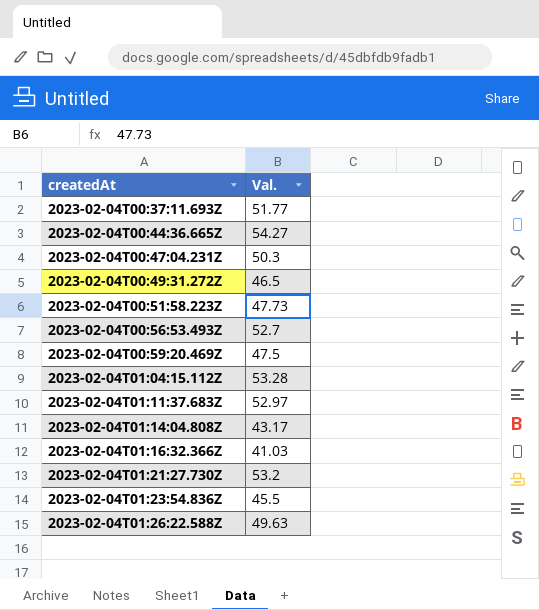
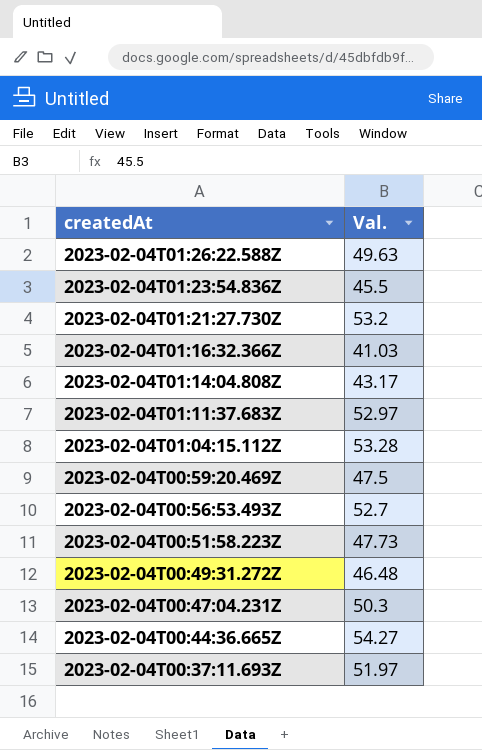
row order: createdAt ascending -> createdAt descending
2023-02-04T00:49:31.272Z | Val.: 46.5 -> 46.48
2023-02-04T00:37:11.693Z | Val.: 51.77 -> 51.97

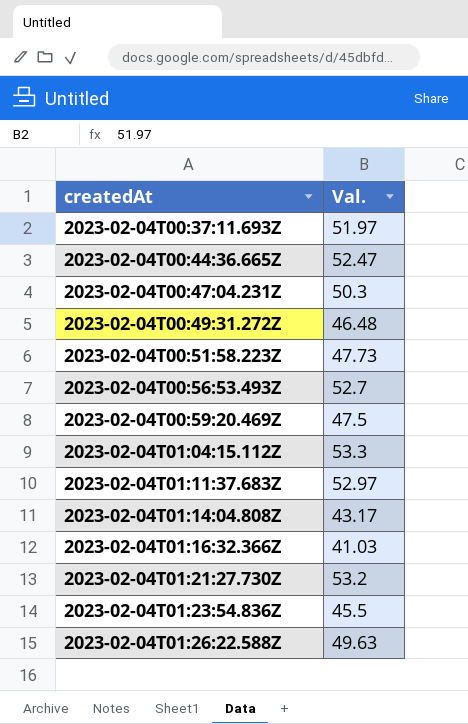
row order: createdAt descending -> createdAt ascending
2023-02-04T00:44:36.665Z | Val.: 54.27 -> 52.47
2023-02-04T01:04:15.112Z | Val.: 53.28 -> 53.3

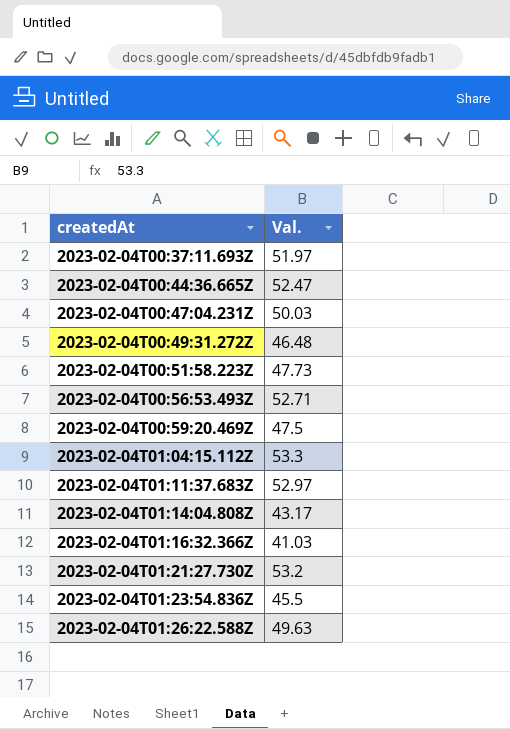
2023-02-04T00:47:04.231Z | Val.: 50.3 -> 50.03
2023-02-04T00:56:53.493Z | Val.: 52.7 -> 52.71

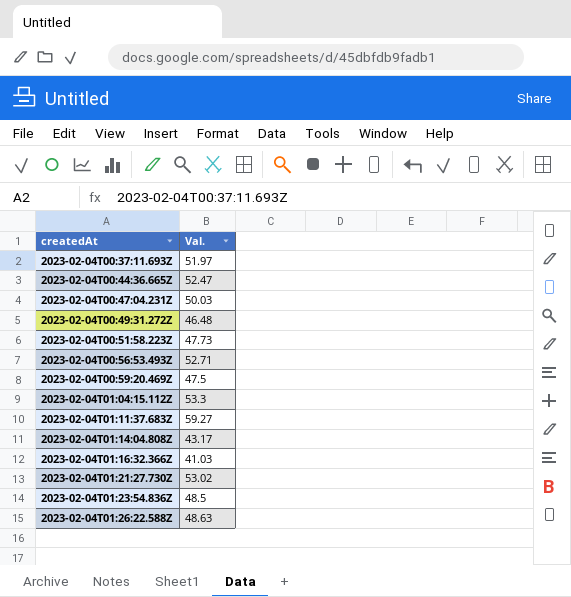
2023-02-04T01:11:37.683Z | Val.: 52.97 -> 59.27
2023-02-04T01:21:27.730Z | Val.: 53.2 -> 53.02
2023-02-04T01:23:54.836Z | Val.: 45.5 -> 48.5
2023-02-04T01:26:22.588Z | Val.: 49.63 -> 48.63

